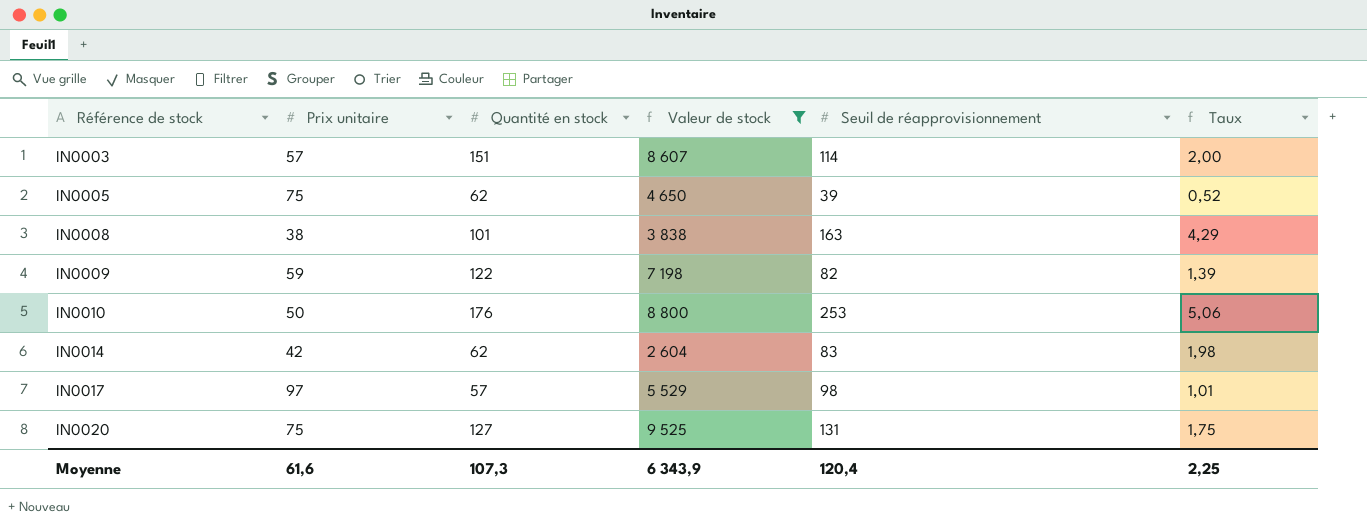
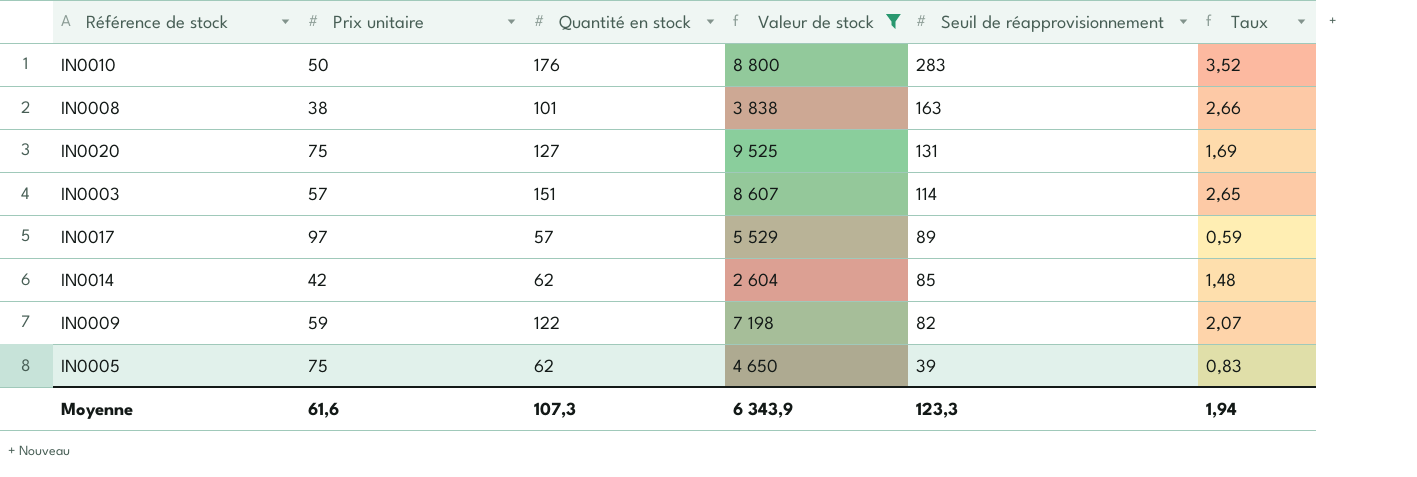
row order: Référence de stock ascending -> Seuil de réapprovisionnement descending
column Taux | formula: [Seuil de réapprovisionnement] / [Prix unitaire] -> [Quantité en stock] / [Prix unitaire]
IN0010 | Seuil de réapprovisionnement: 253 -> 283
IN0017 | Seuil de réapprovisionnement: 98 -> 89
IN0014 | Seuil de réapprovisionnement: 83 -> 85
Moyenne | Seuil de réapprovisionnement: 120,4 -> 123,3
Moyenne | Taux: 2,25 -> 1,94

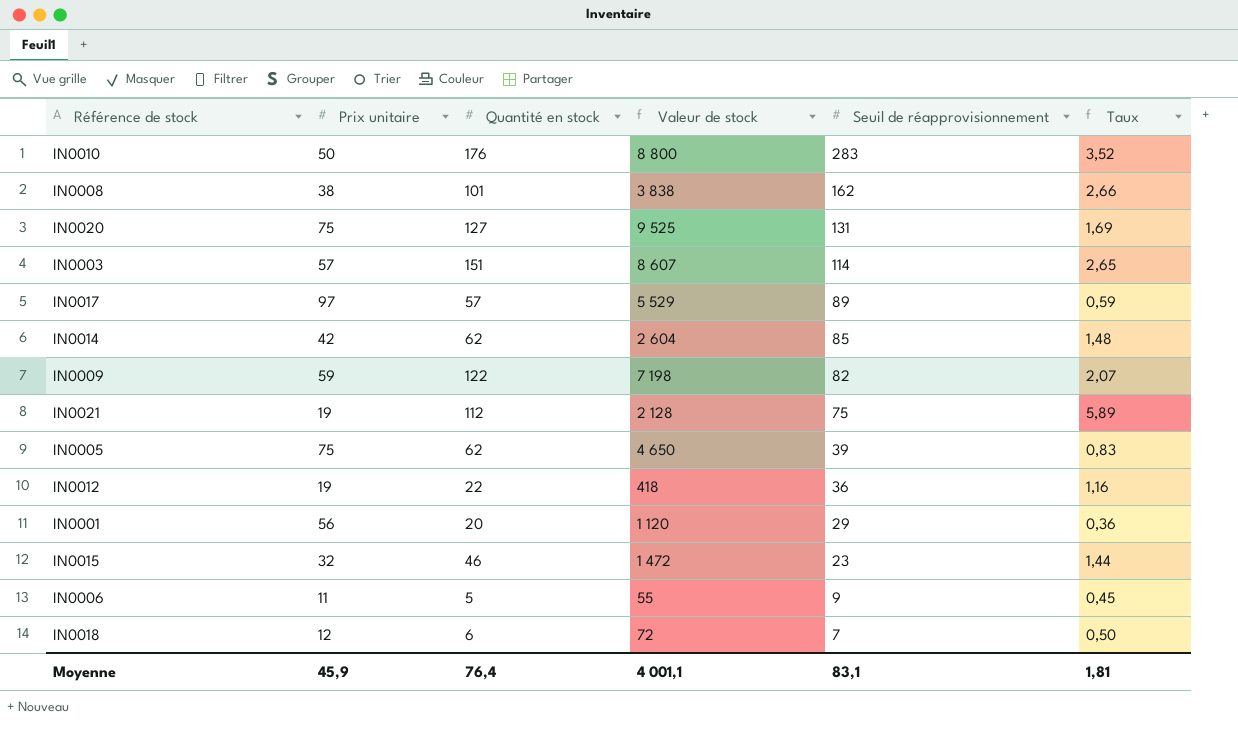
filter: Valeur de stock >= 2 604 -> none
IN0008 | Seuil de réapprovisionnement: 163 -> 162
Moyenne | Prix unitaire: 61,6 -> 45,9
Moyenne | Quantité en stock: 107,3 -> 76,4
Moyenne | Valeur de stock: 6 343,9 -> 4 001,1
Moyenne | Seuil de réapprovisionnement: 123,3 -> 83,1
Moyenne | Taux: 1,94 -> 1,81

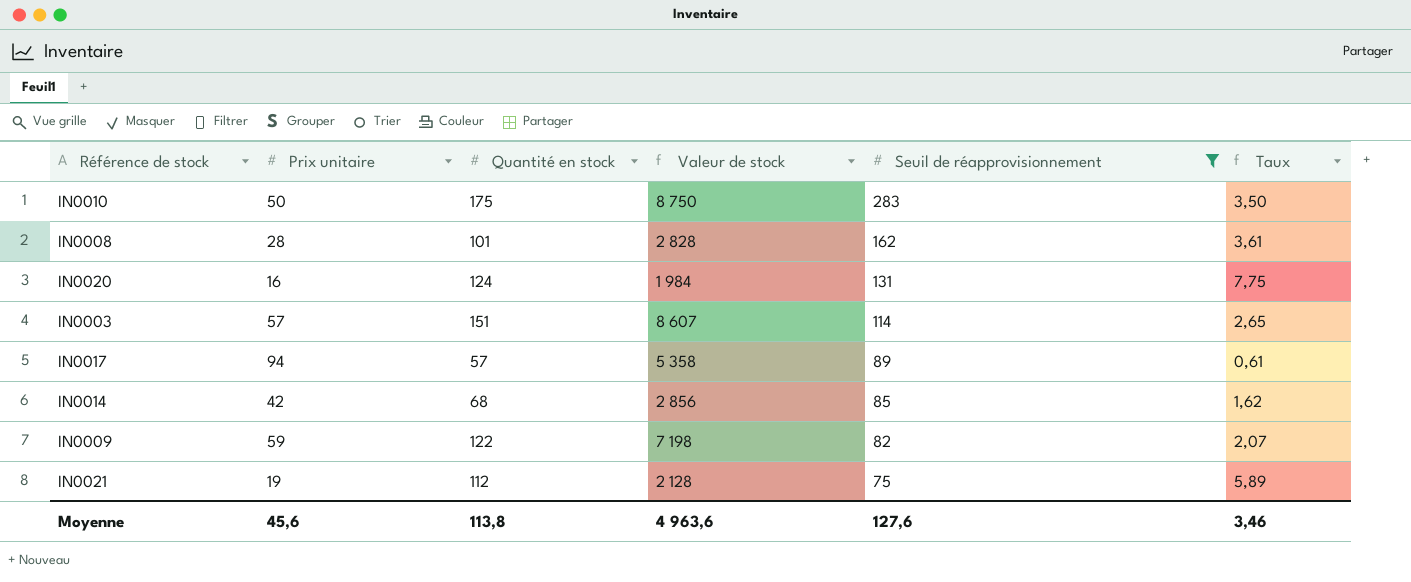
filter: none -> Seuil de réapprovisionnement >= 75
IN0010 | Quantité en stock: 176 -> 175
IN0010 | Valeur de stock: 8 800 -> 8 750
IN0010 | Taux: 3,52 -> 3,50
IN0008 | Prix unitaire: 38 -> 28
IN0008 | Valeur de stock: 3 838 -> 2 828
IN0008 | Taux: 2,66 -> 3,61
IN0020 | Prix unitaire: 75 -> 16
IN0020 | Quantité en stock: 127 -> 124
IN0020 | Valeur de stock: 9 525 -> 1 984
IN0020 | Taux: 1,69 -> 7,75
IN0017 | Prix unitaire: 97 -> 94
IN0017 | Valeur de stock: 5 529 -> 5 358
IN0017 | Taux: 0,59 -> 0,61
IN0014 | Quantité en stock: 62 -> 68
IN0014 | Valeur de stock: 2 604 -> 2 856
IN0014 | Taux: 1,48 -> 1,62
Moyenne | Prix unitaire: 45,9 -> 45,6
Moyenne | Quantité en stock: 76,4 -> 113,8
Moyenne | Valeur de stock: 4 001,1 -> 4 963,6
Moyenne | Seuil de réapprovisionnement: 83,1 -> 127,6
Moyenne | Taux: 1,81 -> 3,46

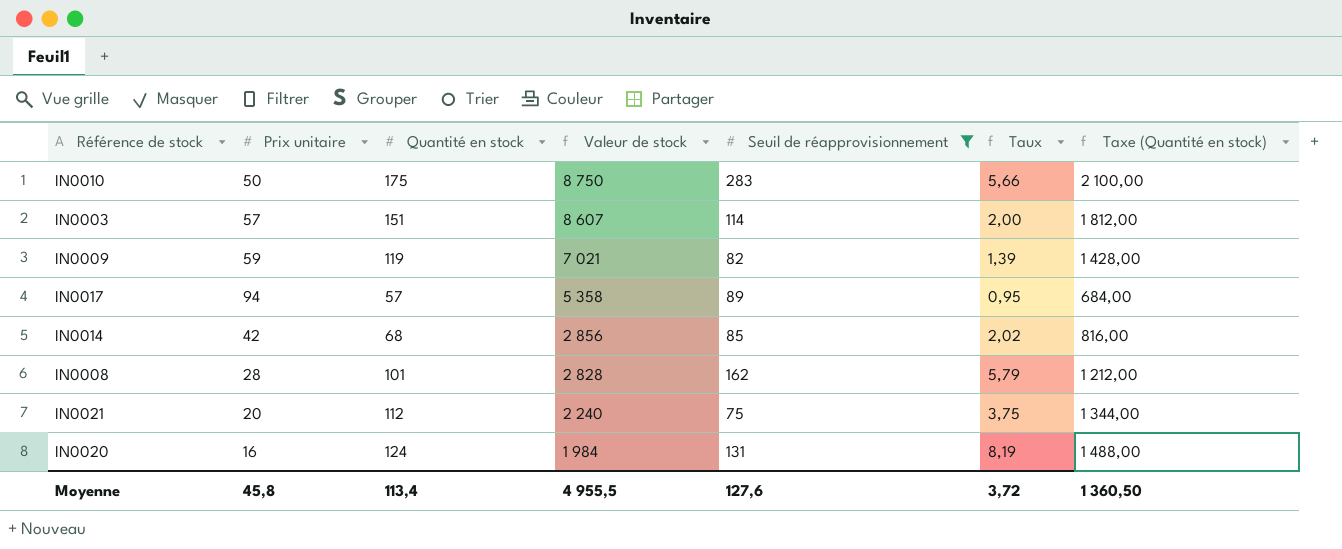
row order: Seuil de réapprovisionnement descending -> Valeur de stock descending
column Taux | formula: [Quantité en stock] / [Prix unitaire] -> [Seuil de réapprovisionnement] / [Prix unitaire]
column Taxe (Quantité en stock) | formula: none -> [Quantité en stock] * 12
IN0009 | Quantité en stock: 122 -> 119
IN0009 | Valeur de stock: 7 198 -> 7 021
IN0021 | Prix unitaire: 19 -> 20
IN0021 | Valeur de stock: 2 128 -> 2 240
Moyenne | Prix unitaire: 45,6 -> 45,8
Moyenne | Quantité en stock: 113,8 -> 113,4
Moyenne | Valeur de stock: 4 963,6 -> 4 955,5
Moyenne | Taux: 3,46 -> 3,72

